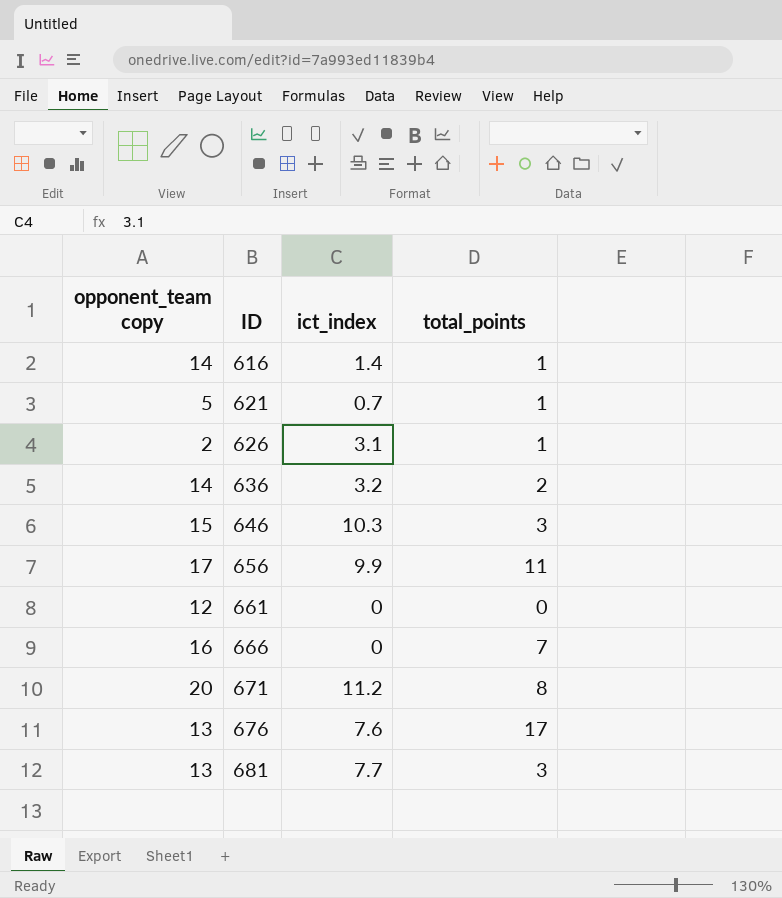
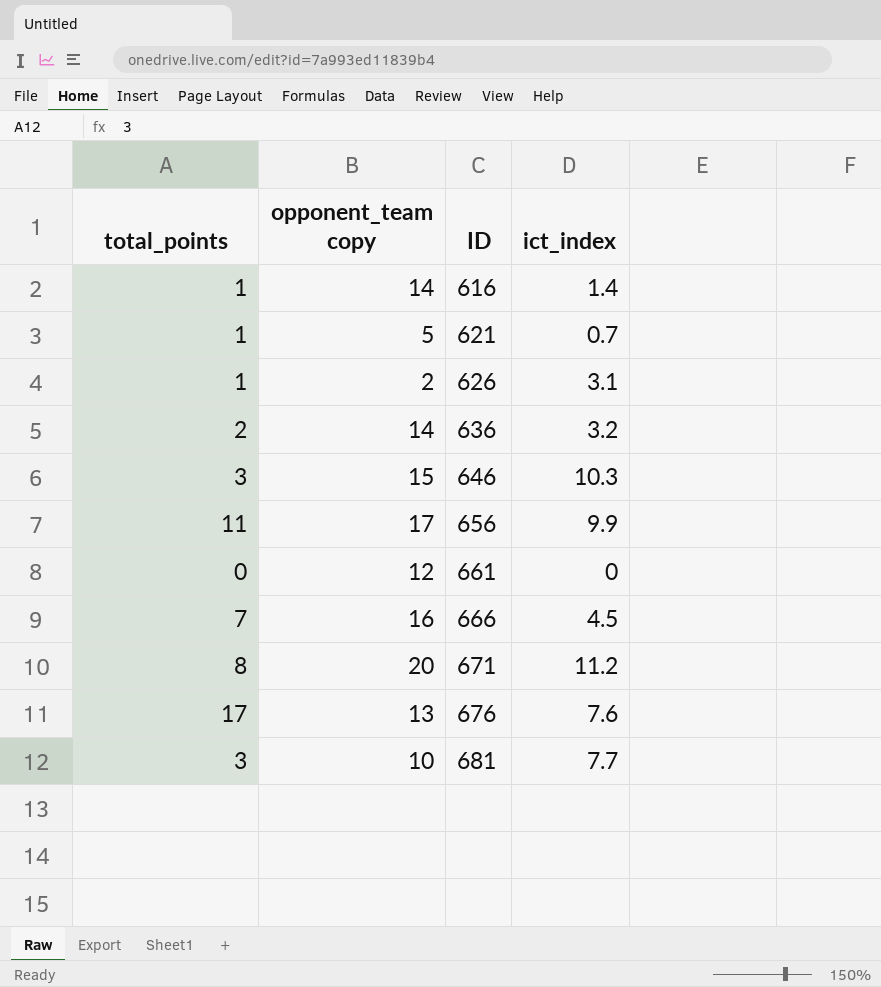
column total_points | position: 4 -> 1
666 | ict_index: 0 -> 4.5
681 | opponent_team copy: 13 -> 10

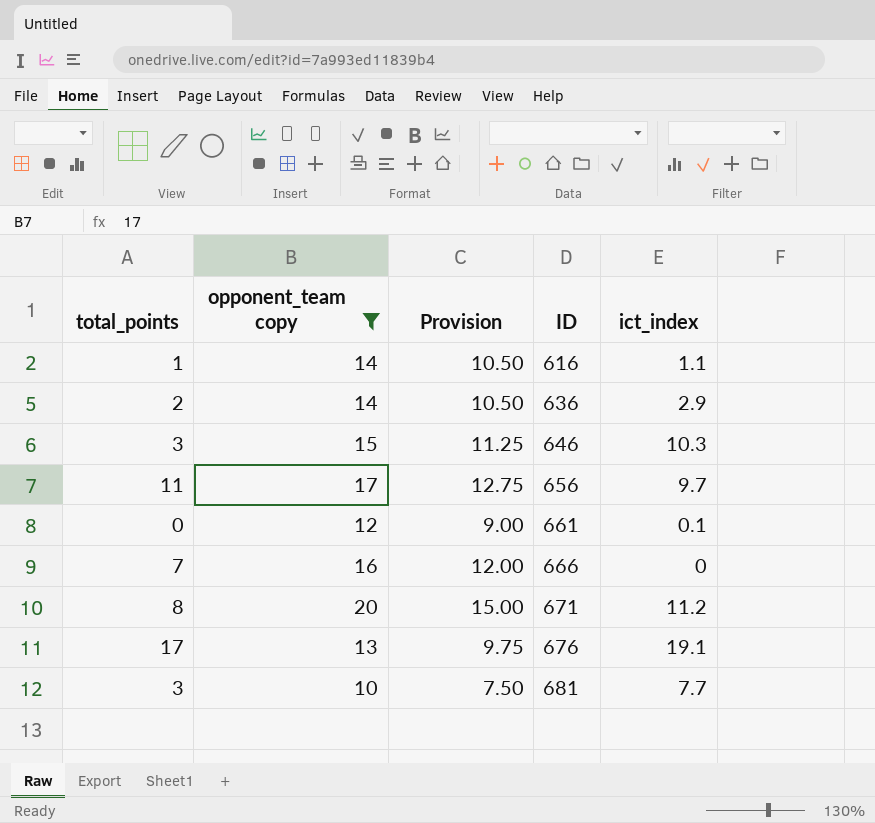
filter: none -> opponent_team copy >= 10
column Provision | formula: none -> [opponent_team copy] * 0.75
616 | ict_index: 1.4 -> 1.1
636 | ict_index: 3.2 -> 2.9
656 | ict_index: 9.9 -> 9.7
661 | ict_index: 0 -> 0.1
666 | ict_index: 4.5 -> 0
676 | ict_index: 7.6 -> 19.1

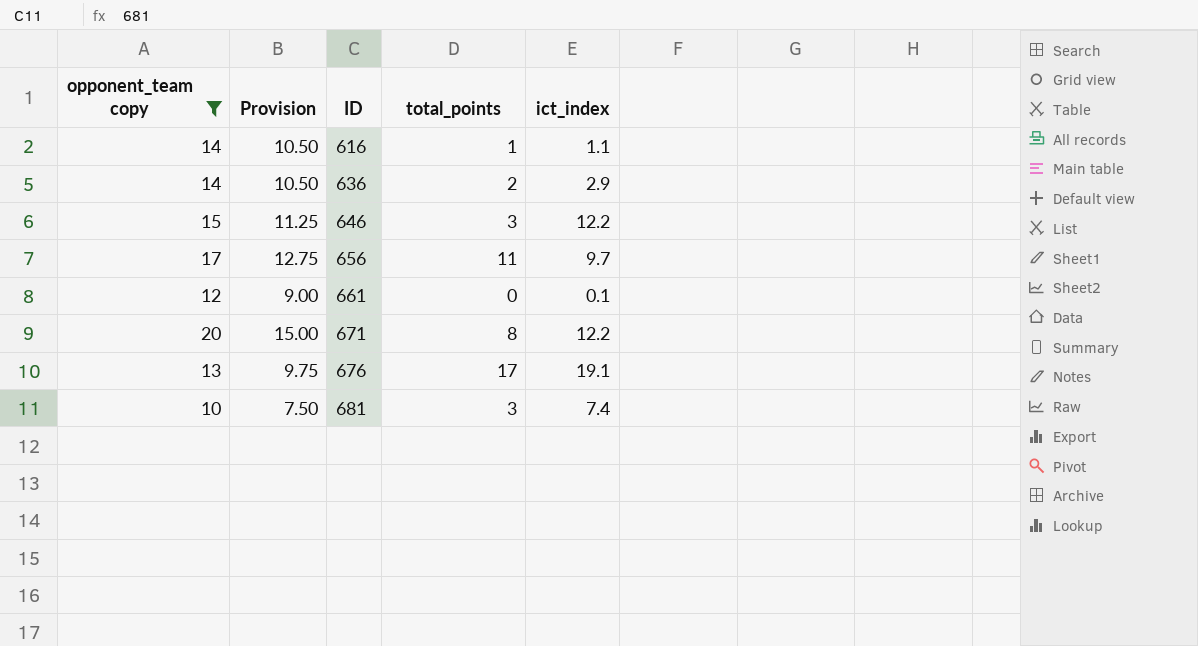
column total_points | position: 1 -> 4
row 666: 7 | 16 | 12.00 | 0 -> none
646 | ict_index: 10.3 -> 12.2
671 | ict_index: 11.2 -> 12.2
681 | ict_index: 7.7 -> 7.4

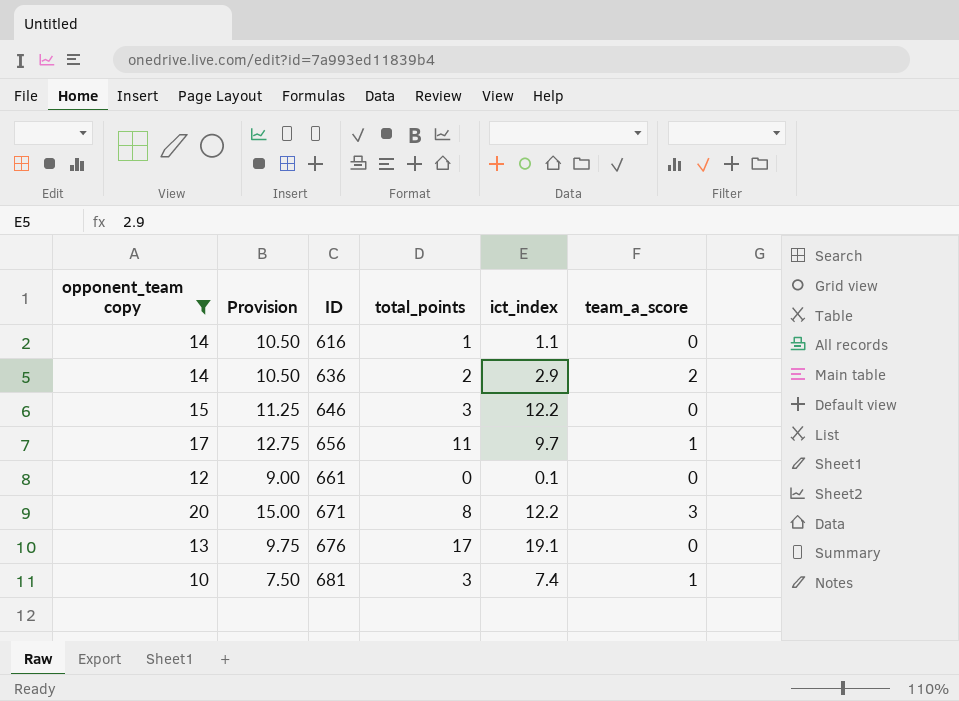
column team_a_score | position: none -> 6

